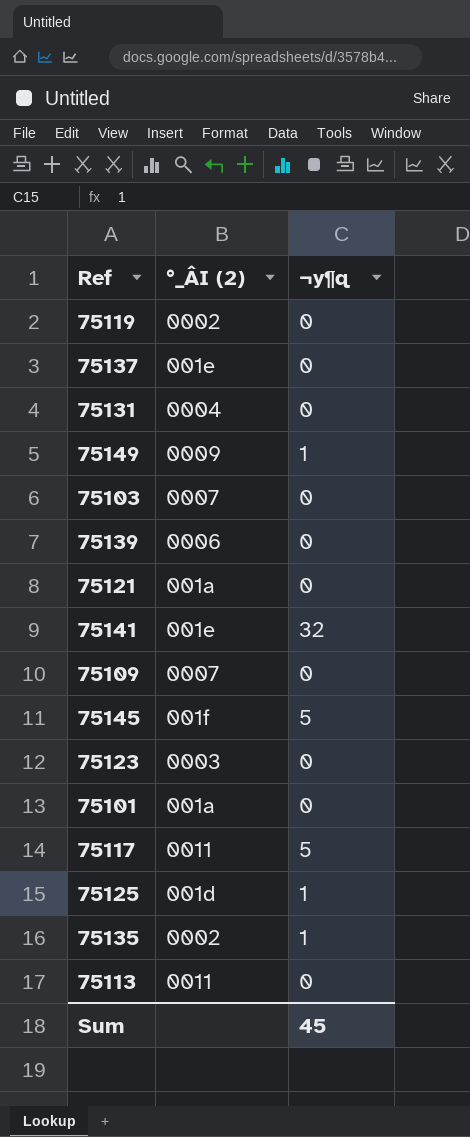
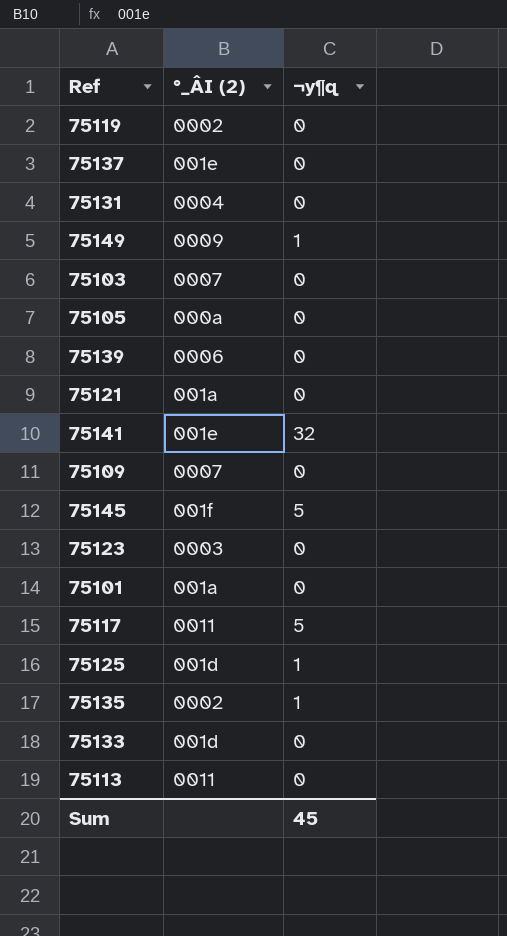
row 75105: none -> 000a | 0
row 75133: none -> 001d | 0

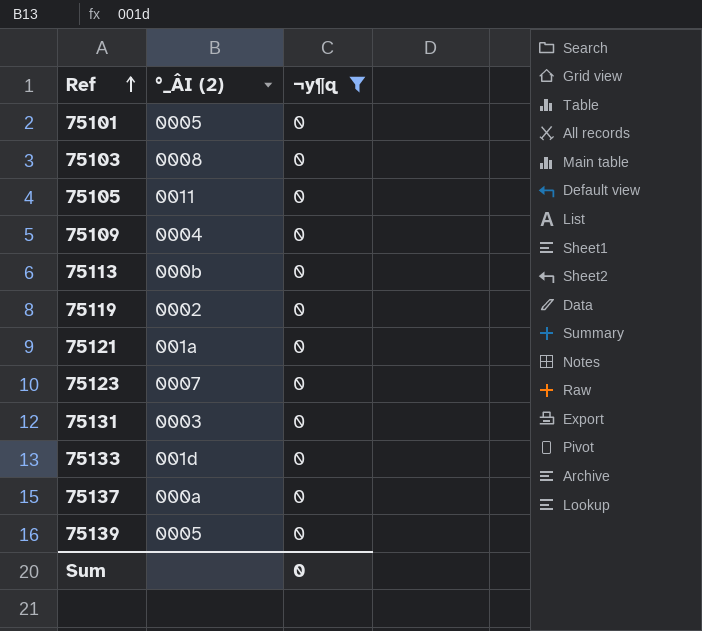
filter: none -> ¬y¶q = 0
row order: none -> Ref ascending
75101 | °_ÂI (2): 001a -> 0005
75103 | °_ÂI (2): 0007 -> 0008
75105 | °_ÂI (2): 000a -> 0011
75109 | °_ÂI (2): 0007 -> 0004
75113 | °_ÂI (2): 0011 -> 000b
75123 | °_ÂI (2): 0003 -> 0007
75131 | °_ÂI (2): 0004 -> 0003
75137 | °_ÂI (2): 001e -> 000a
75139 | °_ÂI (2): 0006 -> 0005
Sum | ¬y¶q: 45 -> 0

